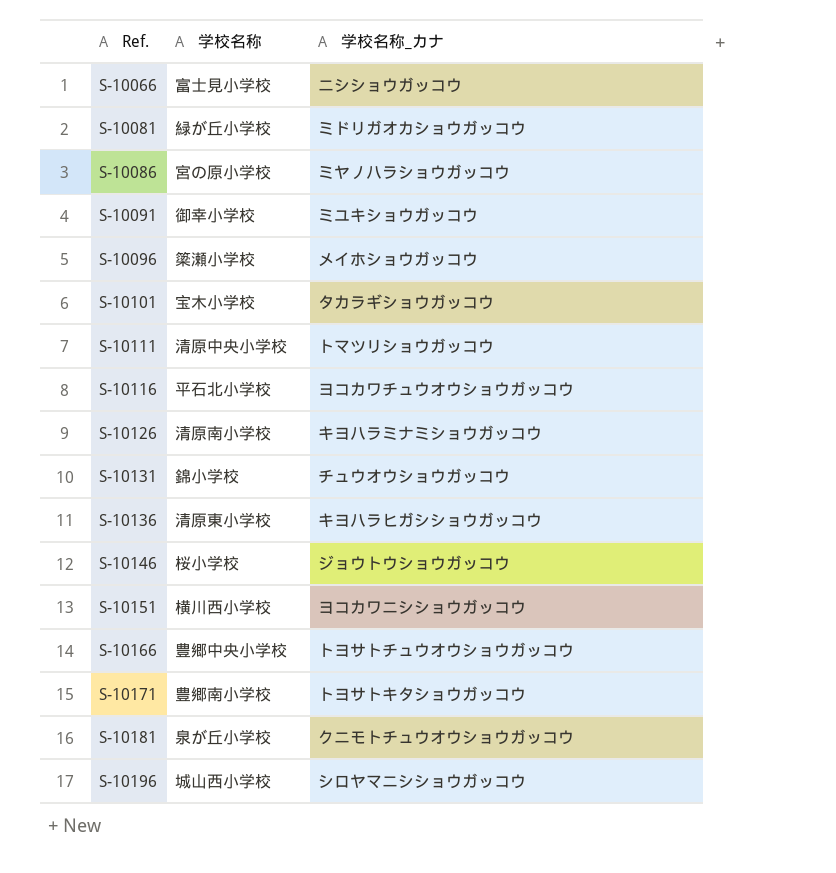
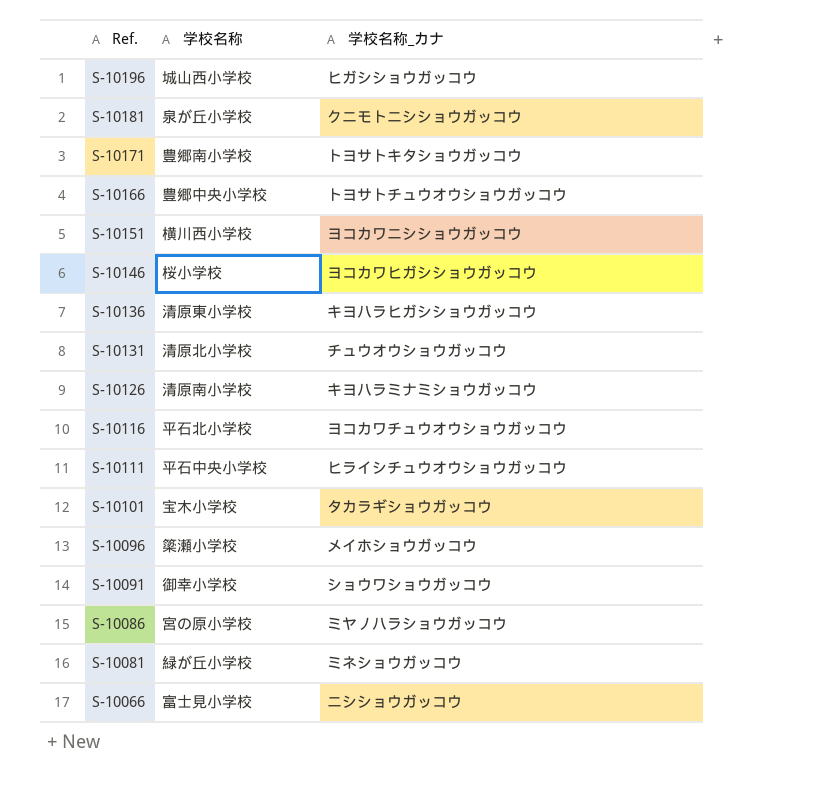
row order: Ref. ascending -> Ref. descending
S-10196 | 学校名称_カナ: シロヤマニシショウガッコウ -> ヒガシショウガッコウ
S-10181 | 学校名称_カナ: クニモトチュウオウショウガッコウ -> クニモトニシショウガッコウ
S-10146 | 学校名称_カナ: ジョウトウショウガッコウ -> ヨコカワヒガシショウガッコウ
S-10131 | 学校名称: 錦小学校 -> 清原北小学校
S-10111 | 学校名称: 清原中央小学校 -> 平石中央小学校
S-10111 | 学校名称_カナ: トマツリショウガッコウ -> ヒライシチュウオウショウガッコウ
S-10091 | 学校名称_カナ: ミユキショウガッコウ -> ショウワショウガッコウ
S-10081 | 学校名称_カナ: ミドリガオカショウガッコウ -> ミネショウガッコウ

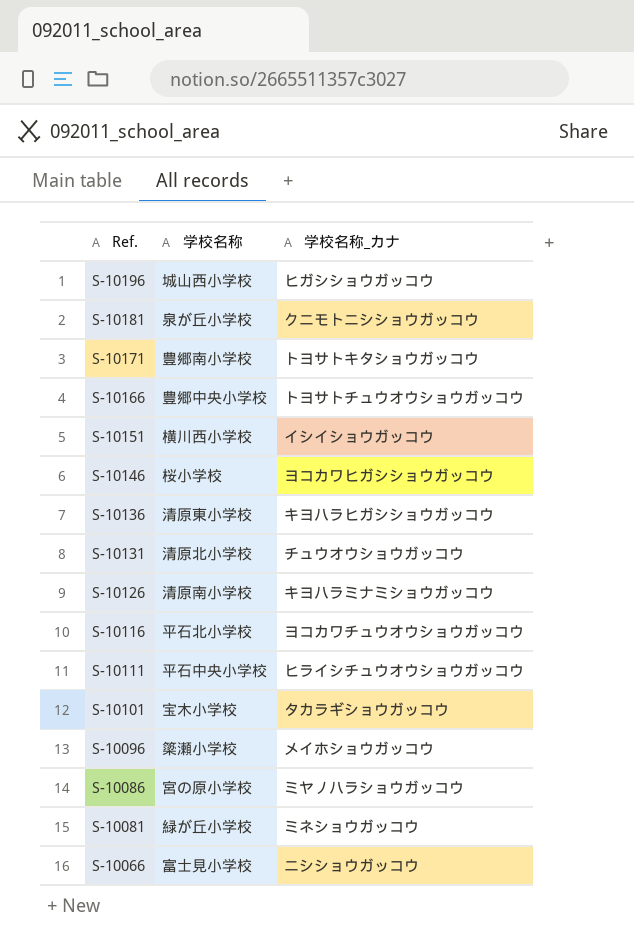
row S-10091: 御幸小学校 | ショウワショウガッコウ -> none
S-10151 | 学校名称_カナ: ヨコカワニシショウガッコウ -> イシイショウガッコウ

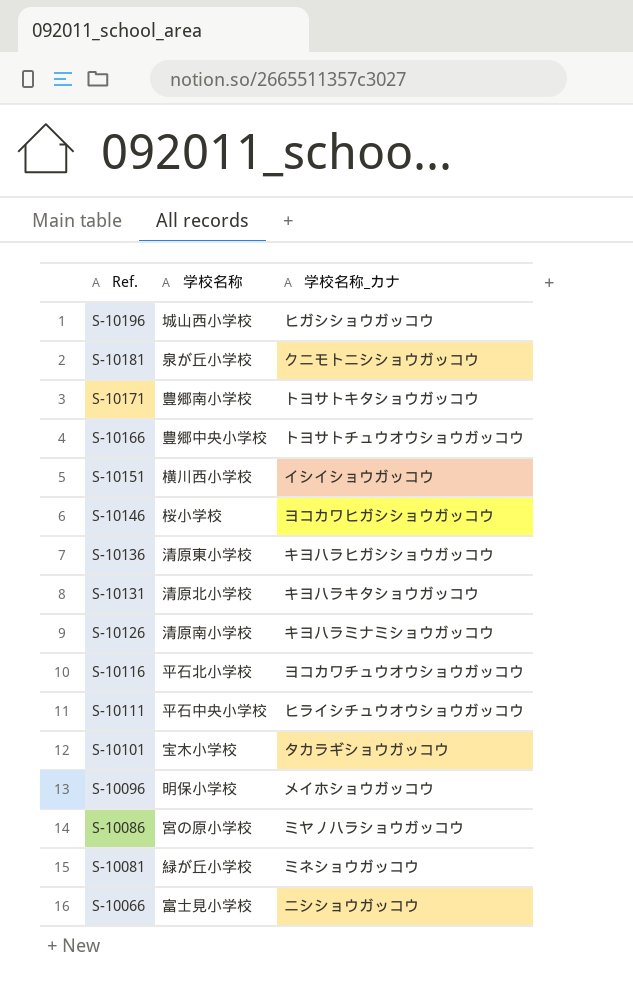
S-10131 | 学校名称_カナ: チュウオウショウガッコウ -> キヨハラキタショウガッコウ
S-10096 | 学校名称: 簗瀬小学校 -> 明保小学校

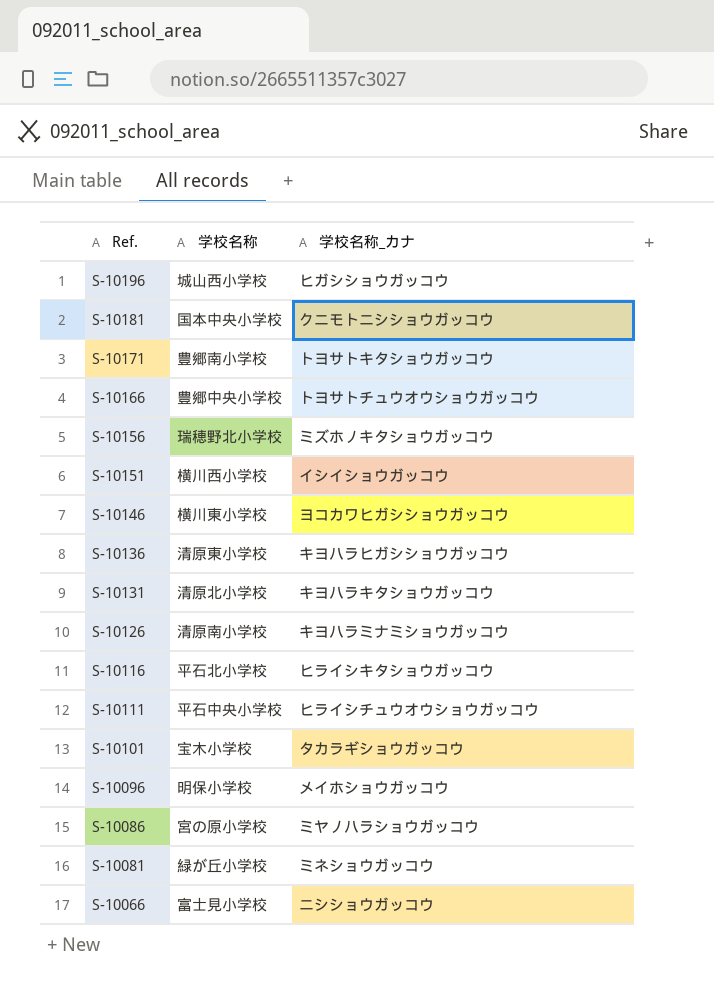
S-10181 | 学校名称: 泉が丘小学校 -> 国本中央小学校
row S-10156: none -> 瑞穂野北小学校 | ミズホノキタショウガッコウ
S-10146 | 学校名称: 桜小学校 -> 横川東小学校
S-10116 | 学校名称_カナ: ヨコカワチュウオウショウガッコウ -> ヒライシキタショウガッコウ

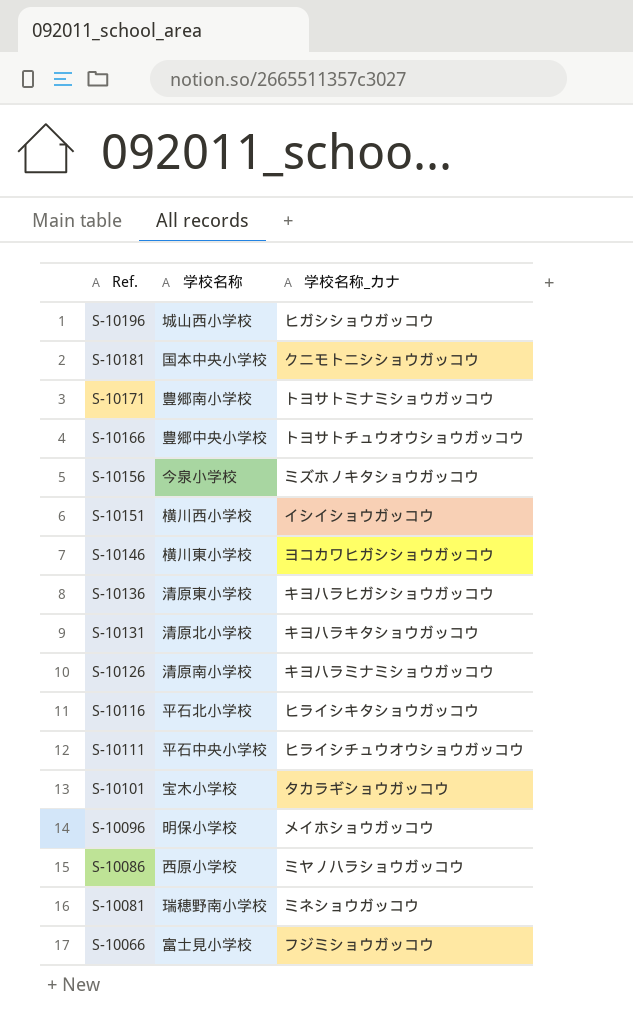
S-10171 | 学校名称_カナ: トヨサトキタショウガッコウ -> トヨサトミナミショウガッコウ
S-10156 | 学校名称: 瑞穂野北小学校 -> 今泉小学校
S-10086 | 学校名称: 宮の原小学校 -> 西原小学校
S-10081 | 学校名称: 緑が丘小学校 -> 瑞穂野南小学校
S-10066 | 学校名称_カナ: ニシショウガッコウ -> フジミショウガッコウ

